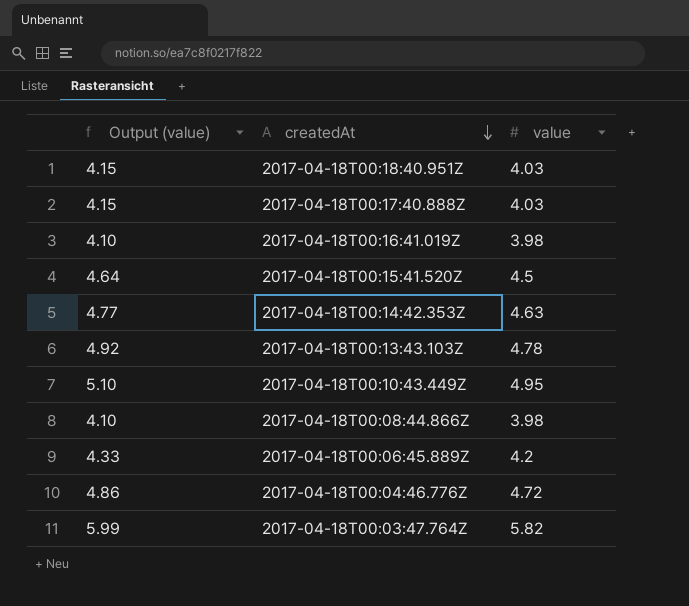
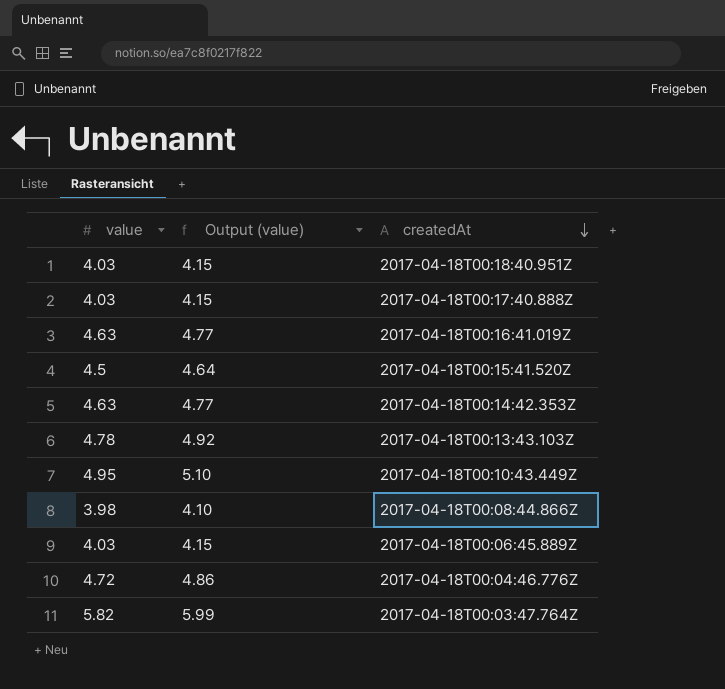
column value | position: 3 -> 1
2017-04-18T00:16:41.019Z | value: 3.98 -> 4.63
2017-04-18T00:16:41.019Z | Output (value): 4.10 -> 4.77
2017-04-18T00:06:45.889Z | value: 4.2 -> 4.03
2017-04-18T00:06:45.889Z | Output (value): 4.33 -> 4.15

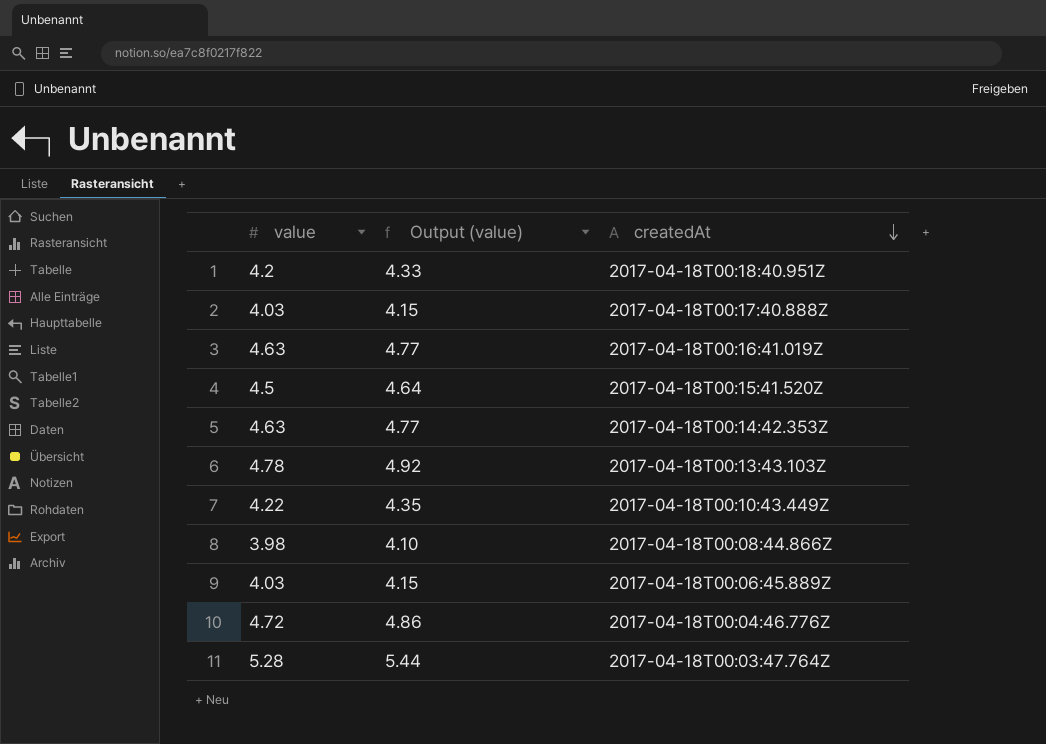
2017-04-18T00:18:40.951Z | value: 4.03 -> 4.2
2017-04-18T00:18:40.951Z | Output (value): 4.15 -> 4.33
2017-04-18T00:10:43.449Z | value: 4.95 -> 4.22
2017-04-18T00:10:43.449Z | Output (value): 5.10 -> 4.35
2017-04-18T00:03:47.764Z | value: 5.82 -> 5.28
2017-04-18T00:03:47.764Z | Output (value): 5.99 -> 5.44

